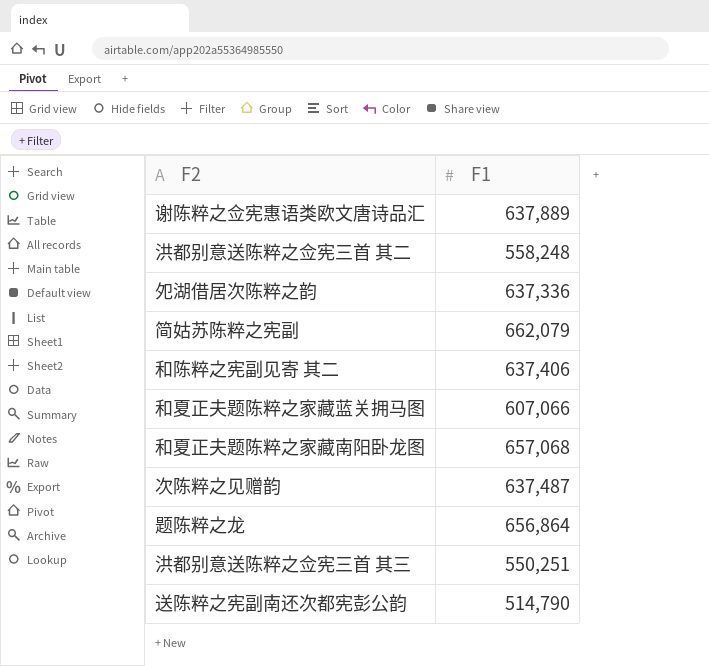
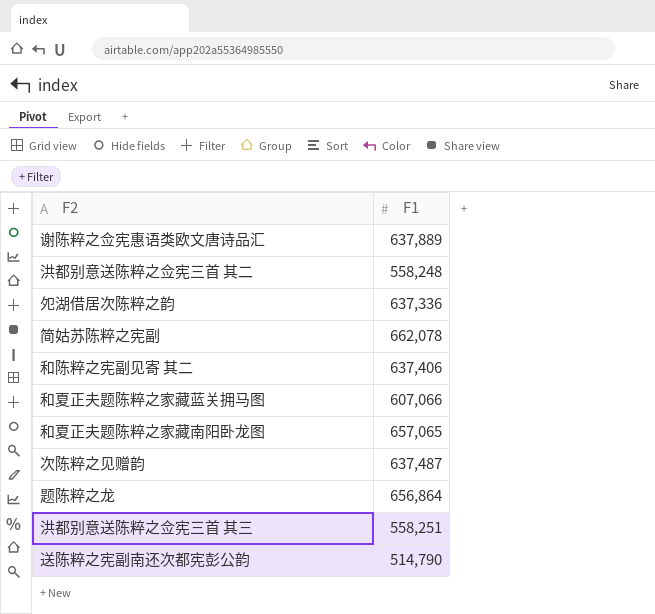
简姑苏陈粹之宪副 | F1: 662,079 -> 662,078
和夏正夫题陈粹之家藏南阳卧龙图 | F1: 657,068 -> 657,065
洪都别意送陈粹之佥宪三首 其三 | F1: 550,251 -> 558,251

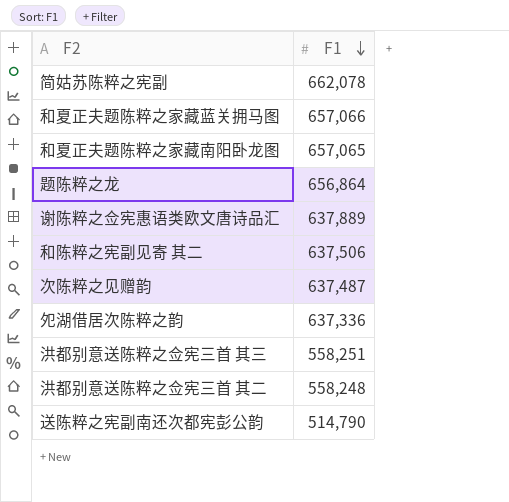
row order: none -> F1 descending
和夏正夫题陈粹之家藏蓝关拥马图 | F1: 607,066 -> 657,066
和陈粹之宪副见寄 其二 | F1: 637,406 -> 637,506

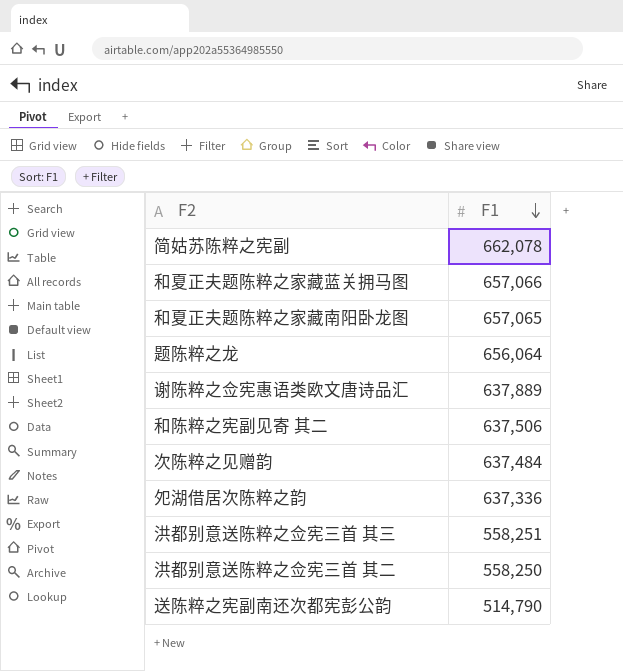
题陈粹之龙 | F1: 656,864 -> 656,064
次陈粹之见赠韵 | F1: 637,487 -> 637,484
洪都别意送陈粹之佥宪三首 其二 | F1: 558,248 -> 558,250

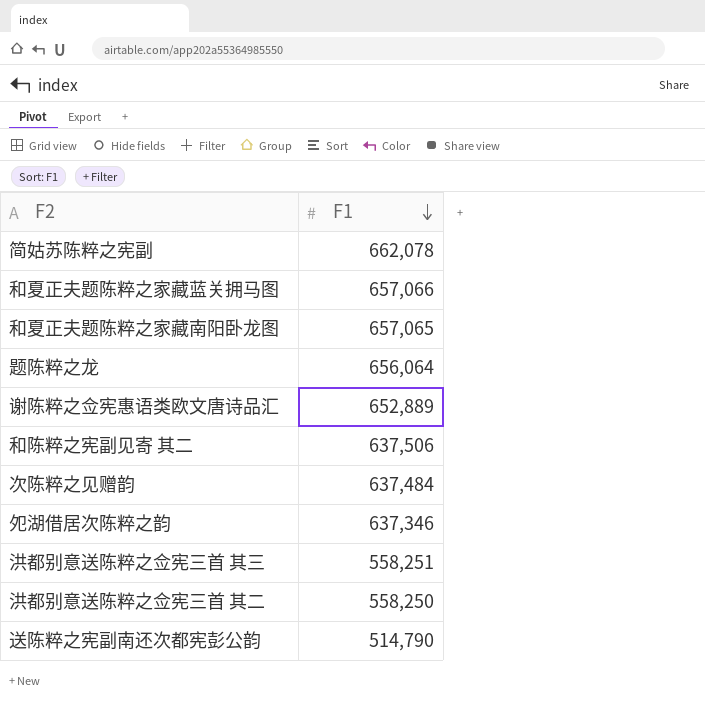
谢陈粹之佥宪惠语类欧文唐诗品汇 | F1: 637,889 -> 652,889
夗湖借居次陈粹之韵 | F1: 637,336 -> 637,346

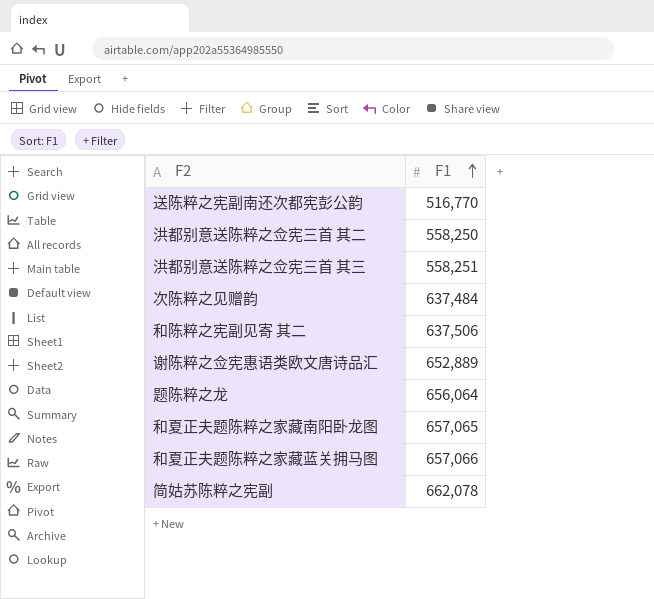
row order: F1 descending -> F1 ascending
row 夗湖借居次陈粹之韵: 637,346 -> none
送陈粹之宪副南还次都宪彭公韵 | F1: 514,790 -> 516,770

